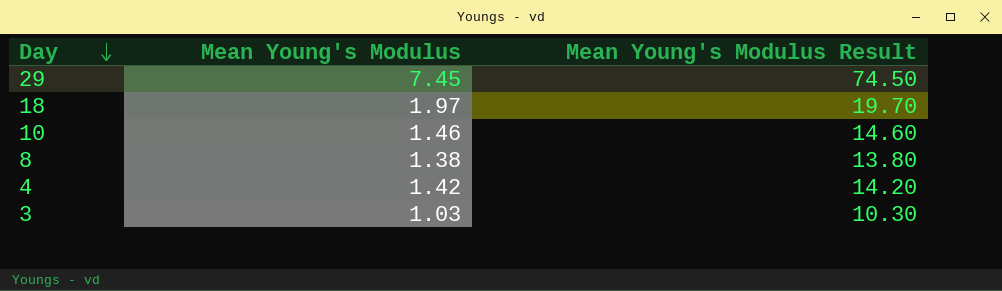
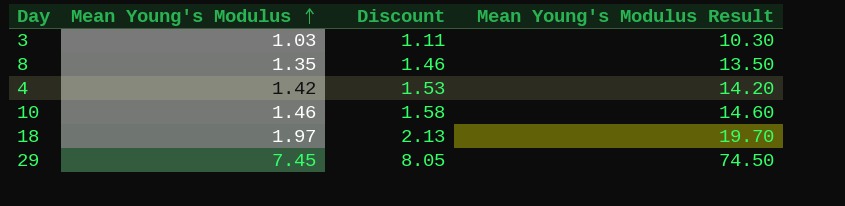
row order: Day descending -> Mean Young's Modulus ascending
column Discount | formula: none -> [Mean Young's Modulus] * 1.08
8 | Mean Young's Modulus: 1.38 -> 1.35
8 | Mean Young's Modulus Result: 13.80 -> 13.50

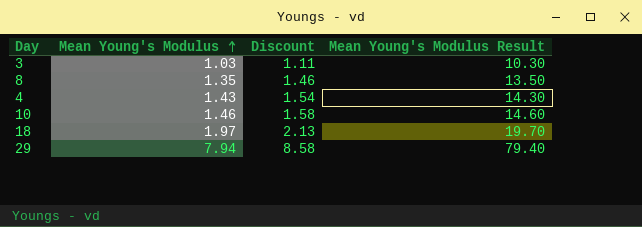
4 | Mean Young's Modulus: 1.42 -> 1.43
4 | Discount: 1.53 -> 1.54
4 | Mean Young's Modulus Result: 14.20 -> 14.30
29 | Mean Young's Modulus: 7.45 -> 7.94
29 | Discount: 8.05 -> 8.58
29 | Mean Young's Modulus Result: 74.50 -> 79.40

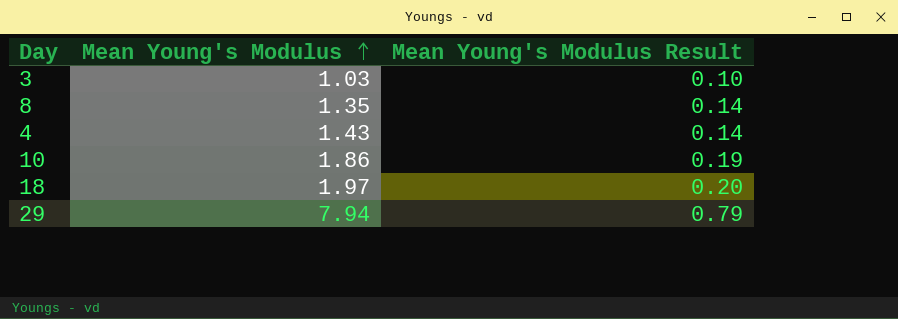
column Discount | formula: [Mean Young's Modulus] * 1.08 -> none
column Mean Young's Modulus Result | formula: [Mean Young's Modulus] * 10 -> [Mean Young's Modulus] * 0.1
10 | Mean Young's Modulus: 1.46 -> 1.86

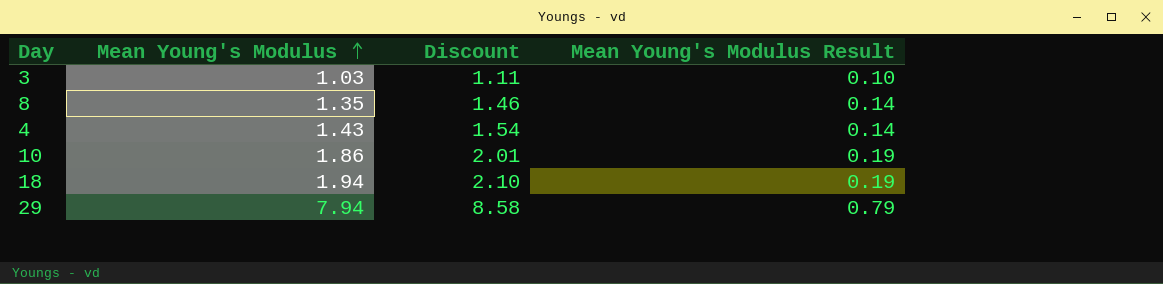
column Discount | formula: none -> [Mean Young's Modulus] * 1.08
18 | Mean Young's Modulus: 1.97 -> 1.94
18 | Mean Young's Modulus Result: 0.20 -> 0.19

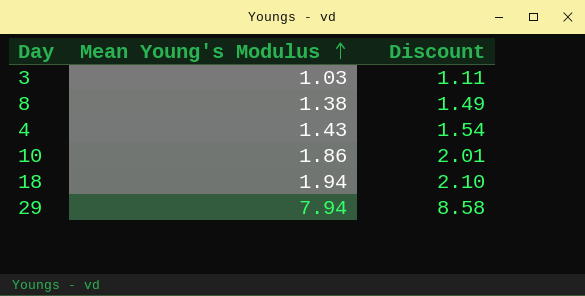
column Mean Young's Modulus Result | formula: [Mean Young's Modulus] * 0.1 -> none
8 | Mean Young's Modulus: 1.35 -> 1.38
8 | Discount: 1.46 -> 1.49

